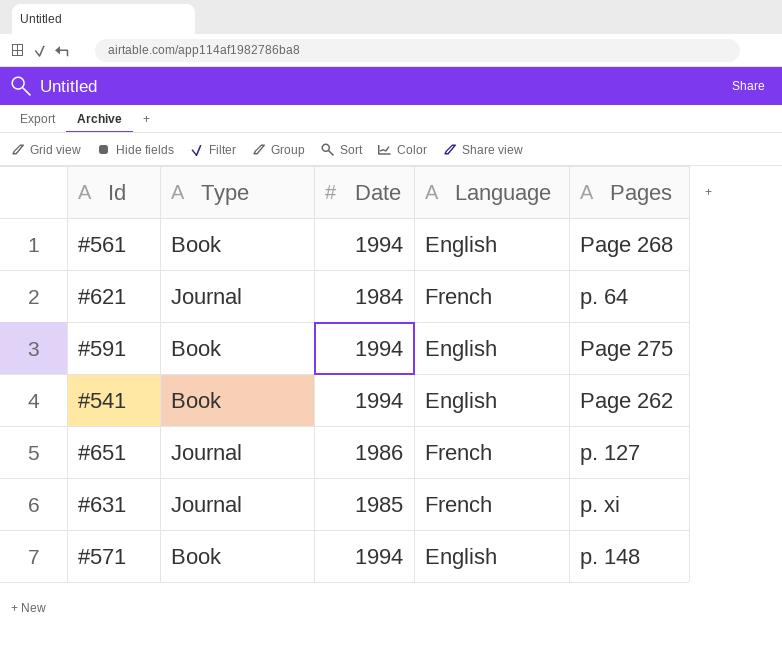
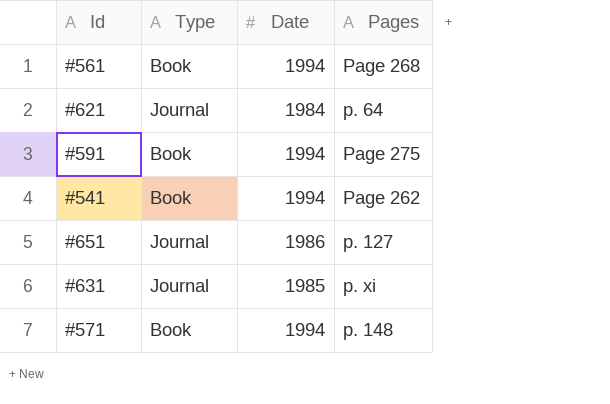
column Language | position: 4 -> none

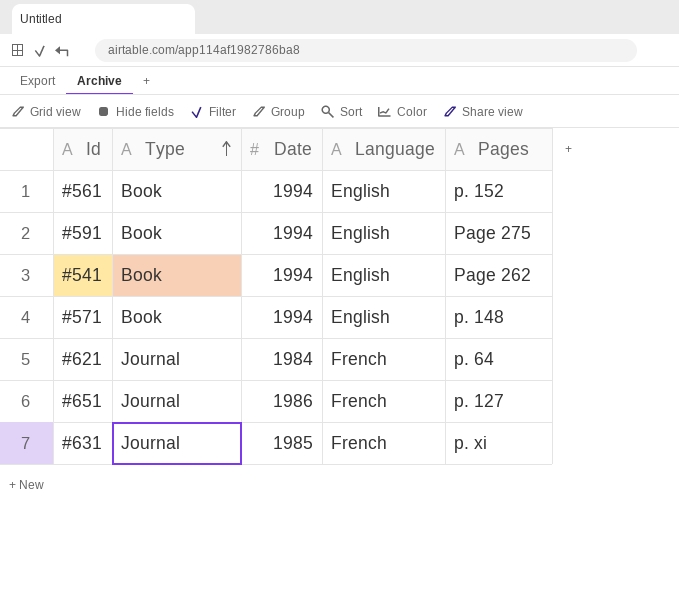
row order: none -> Type ascending
column Language | position: none -> 4
#561 | Pages: Page 268 -> p. 152

